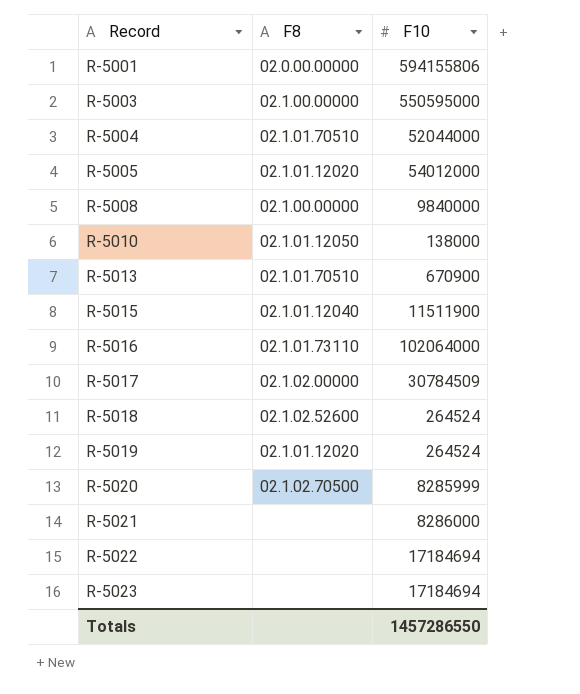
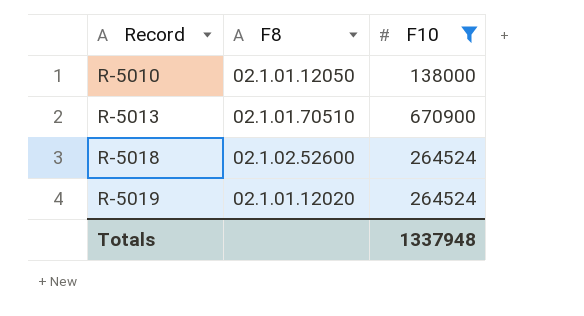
filter: none -> F10 <= 670900
Totals | F10: 1457286550 -> 1337948

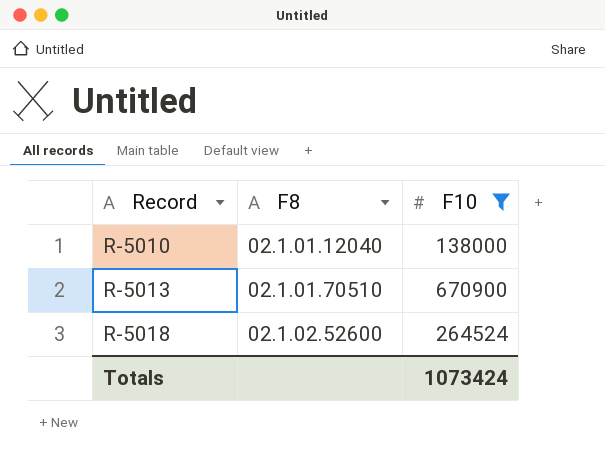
row R-5019: 02.1.01.12020 | 264524 -> none
R-5010 | F8: 02.1.01.12050 -> 02.1.01.12040
Totals | F10: 1337948 -> 1073424

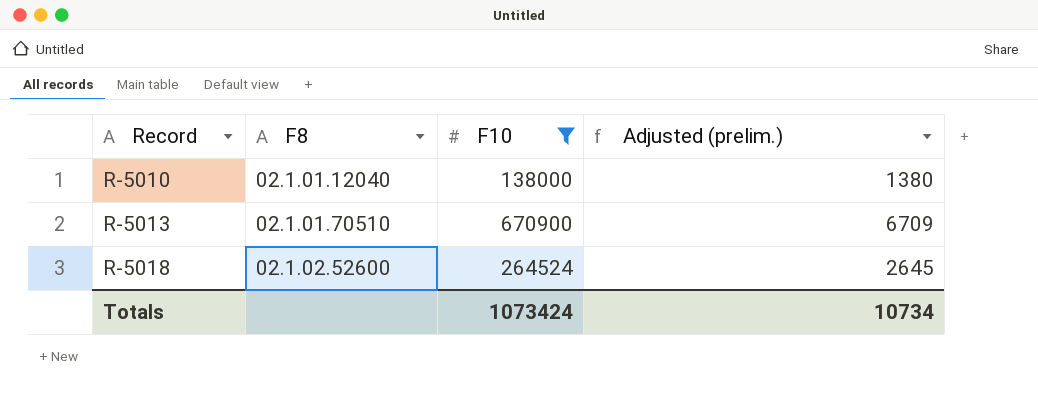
column Adjusted (prelim.) | formula: none -> [F10] * 0.01

